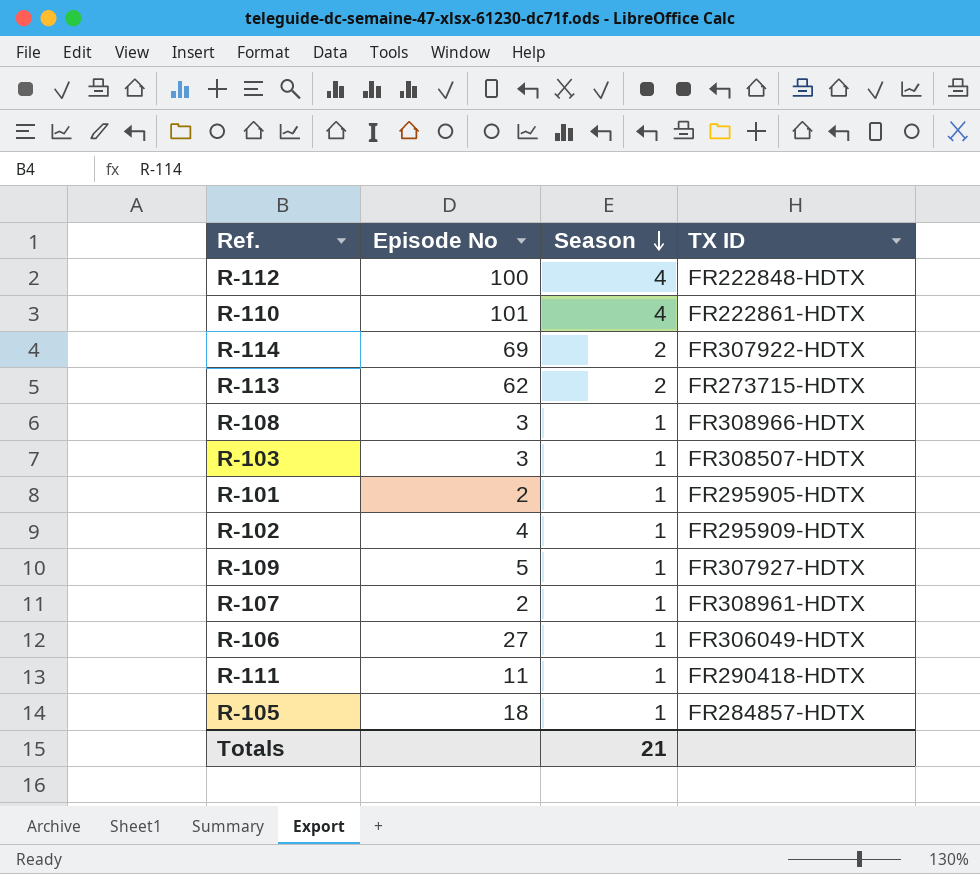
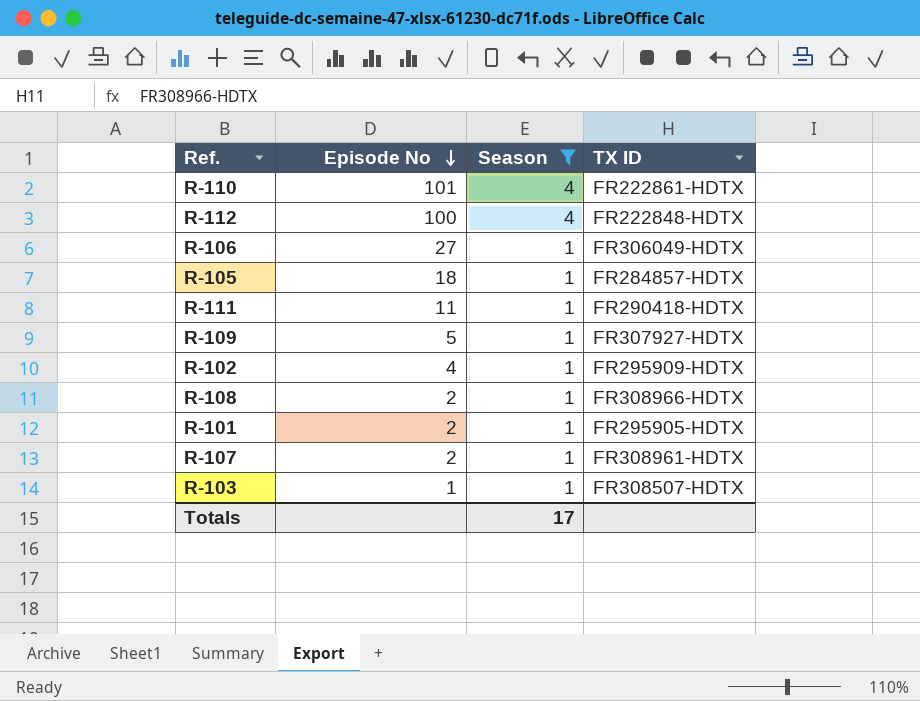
filter: none -> Season != 2
row order: Season descending -> Episode No descending
R-108 | Episode No: 3 -> 2
R-103 | Episode No: 3 -> 1
Totals | Season: 21 -> 17

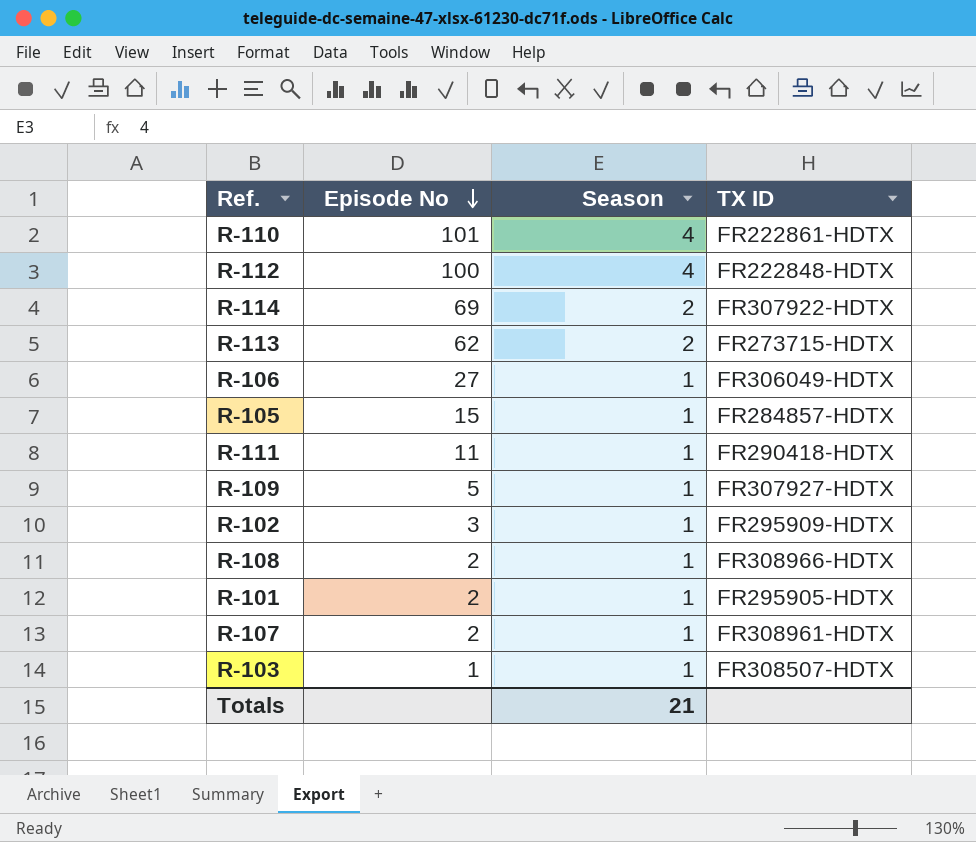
filter: Season != 2 -> none
R-105 | Episode No: 18 -> 15
R-102 | Episode No: 4 -> 3
Totals | Season: 17 -> 21

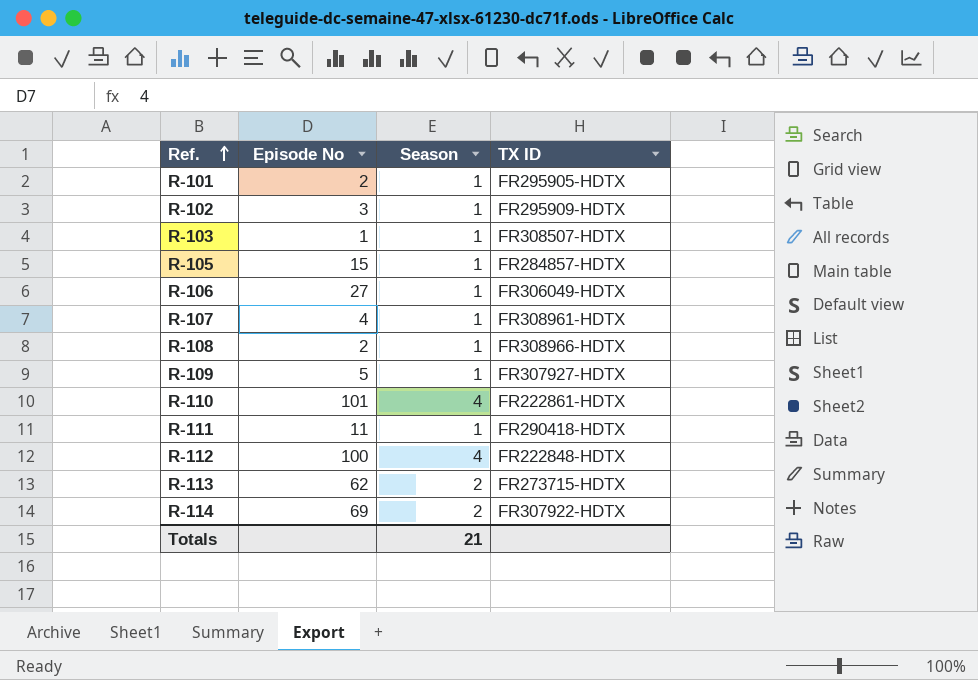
row order: Episode No descending -> Ref. ascending
R-107 | Episode No: 2 -> 4

